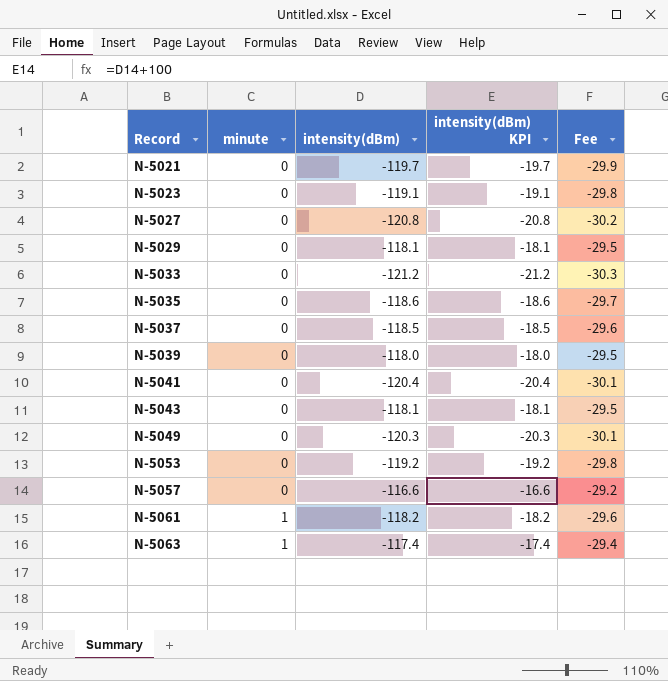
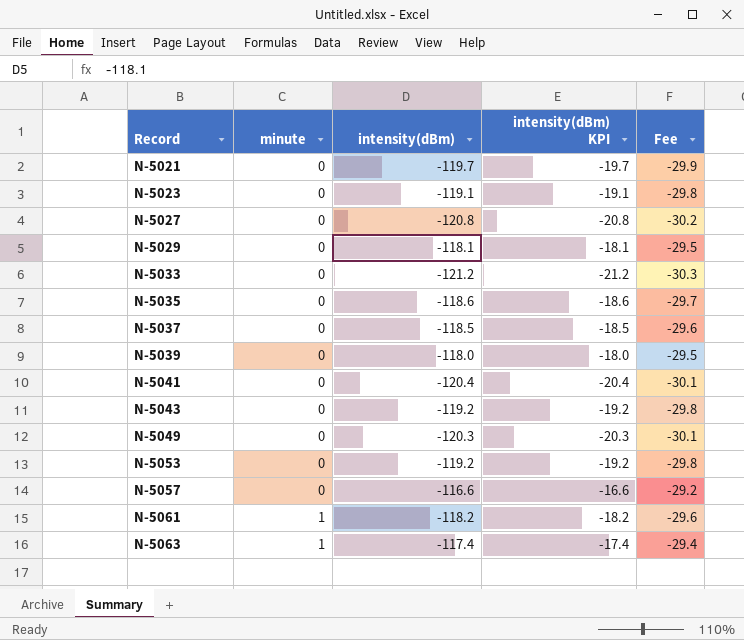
N-5043 | intensity(dBm): -118.1 -> -119.2
N-5043 | intensity(dBm) KPI: -18.1 -> -19.2
N-5043 | Fee: -29.5 -> -29.8

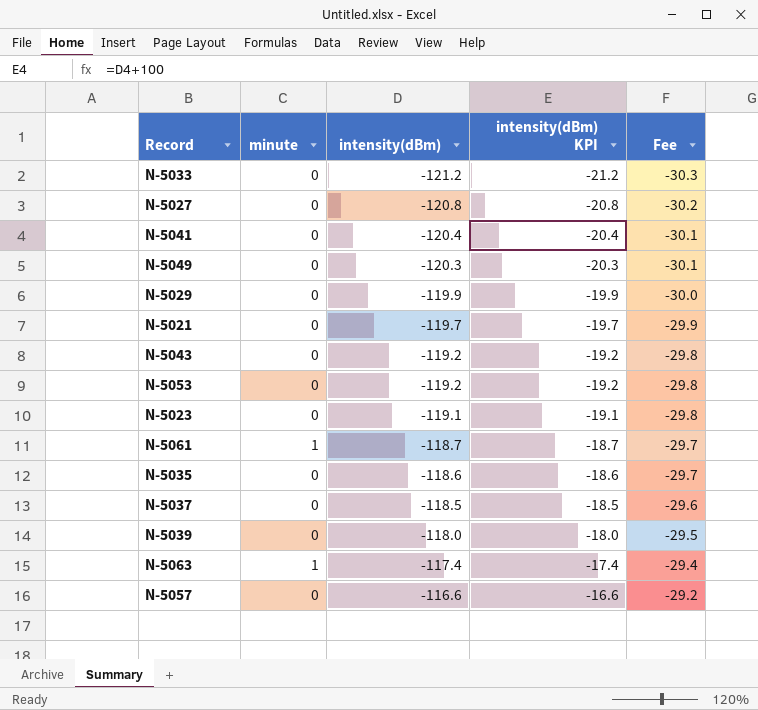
row order: Record ascending -> intensity(dBm) ascending
N-5029 | intensity(dBm): -118.1 -> -119.9
N-5029 | intensity(dBm) KPI: -18.1 -> -19.9
N-5029 | Fee: -29.5 -> -30.0
N-5061 | intensity(dBm): -118.2 -> -118.7
N-5061 | intensity(dBm) KPI: -18.2 -> -18.7
N-5061 | Fee: -29.6 -> -29.7

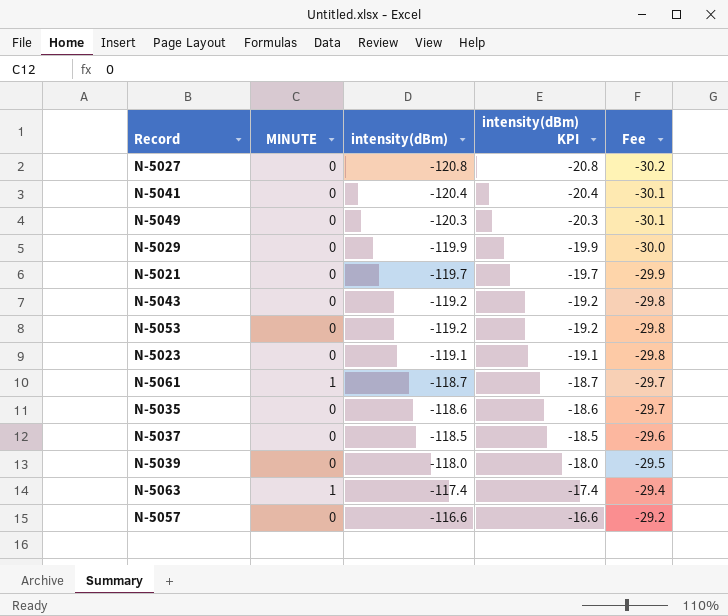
column name: minute -> MINUTE
row N-5033: 0 | -121.2 | -21.2 | -30.3 -> none

